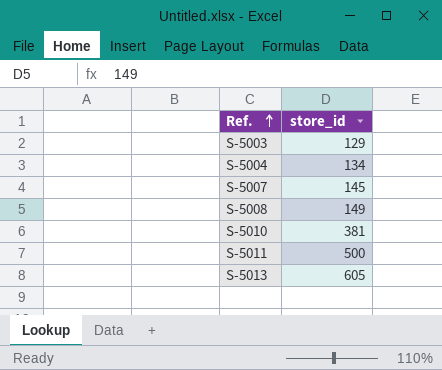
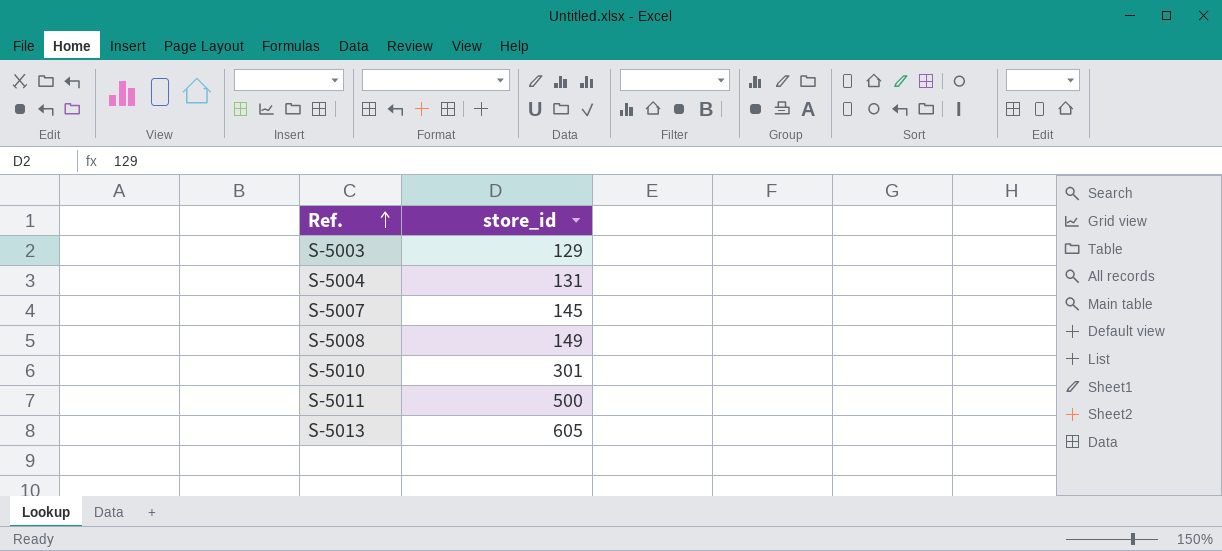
S-5004 | store_id: 134 -> 131
S-5010 | store_id: 381 -> 301

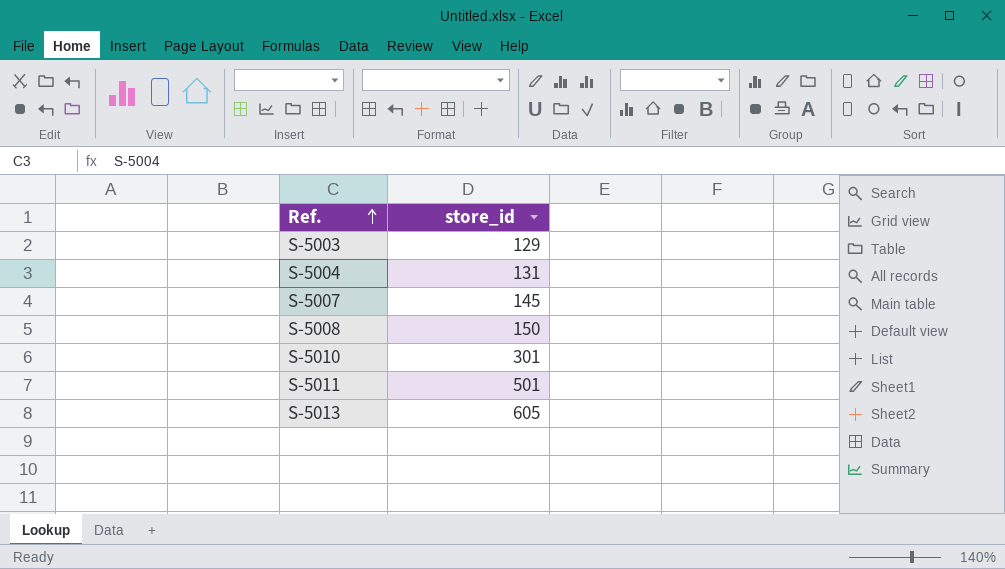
S-5008 | store_id: 149 -> 150
S-5011 | store_id: 500 -> 501

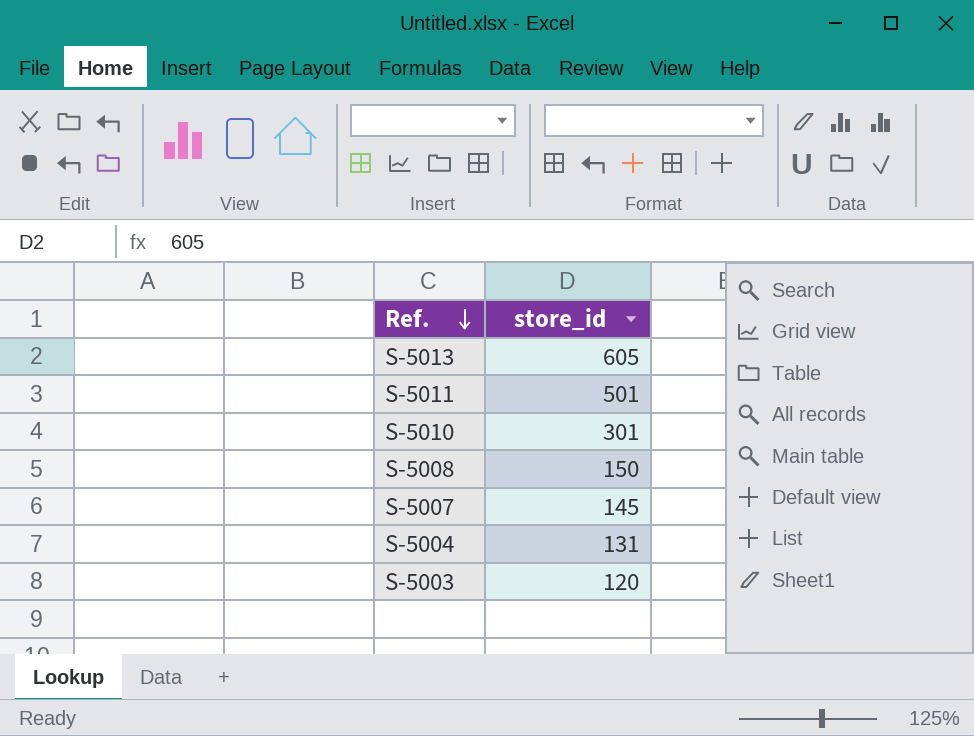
row order: Ref. ascending -> Ref. descending
S-5003 | store_id: 129 -> 120

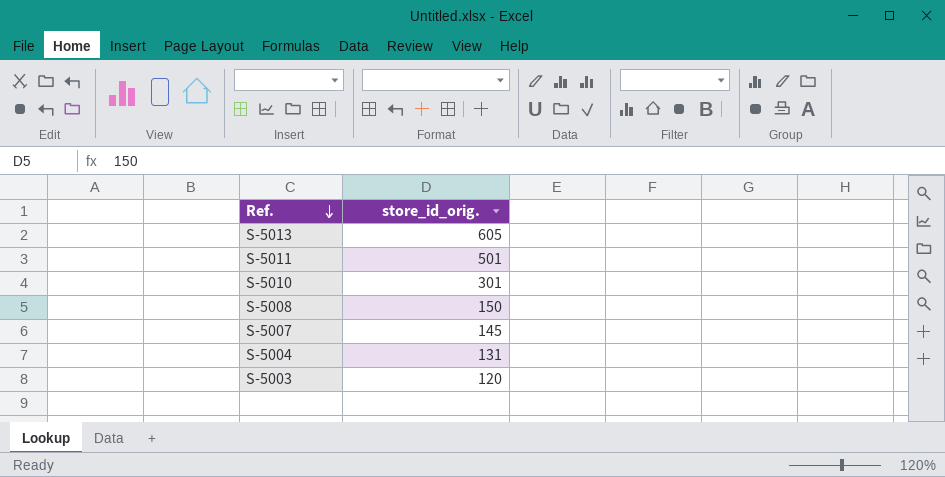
column name: store_id -> store_id_orig.

